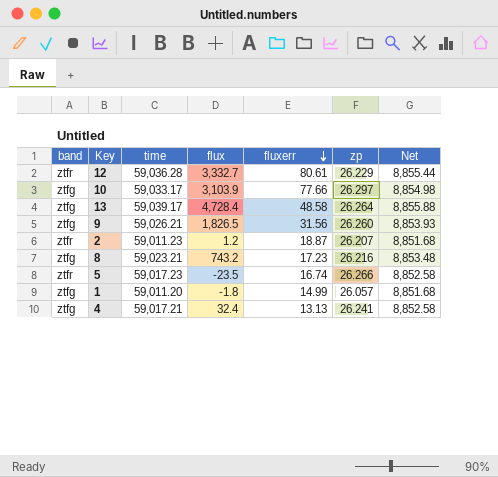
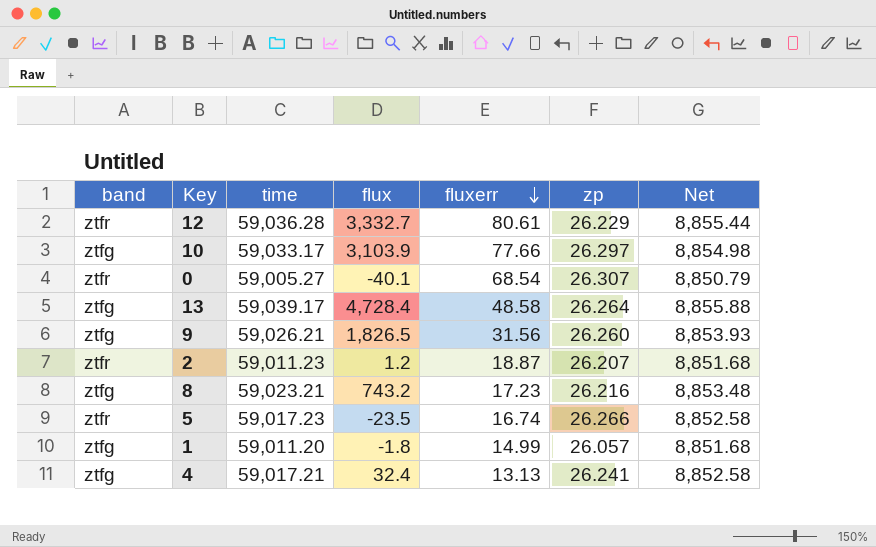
row 0: none -> ztfr | 59,005.27 | -40.1 | 68.54 | 26.307 | 8,850.79

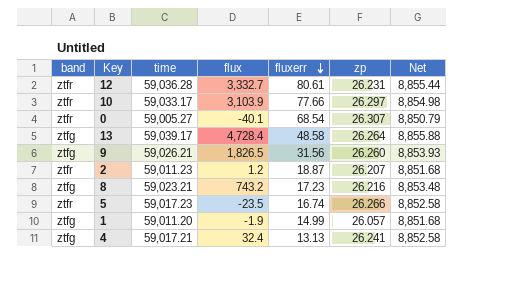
12 | zp: 26.229 -> 26.231
10 | band: ztfg -> ztfr
1 | flux: -1.8 -> -1.9

